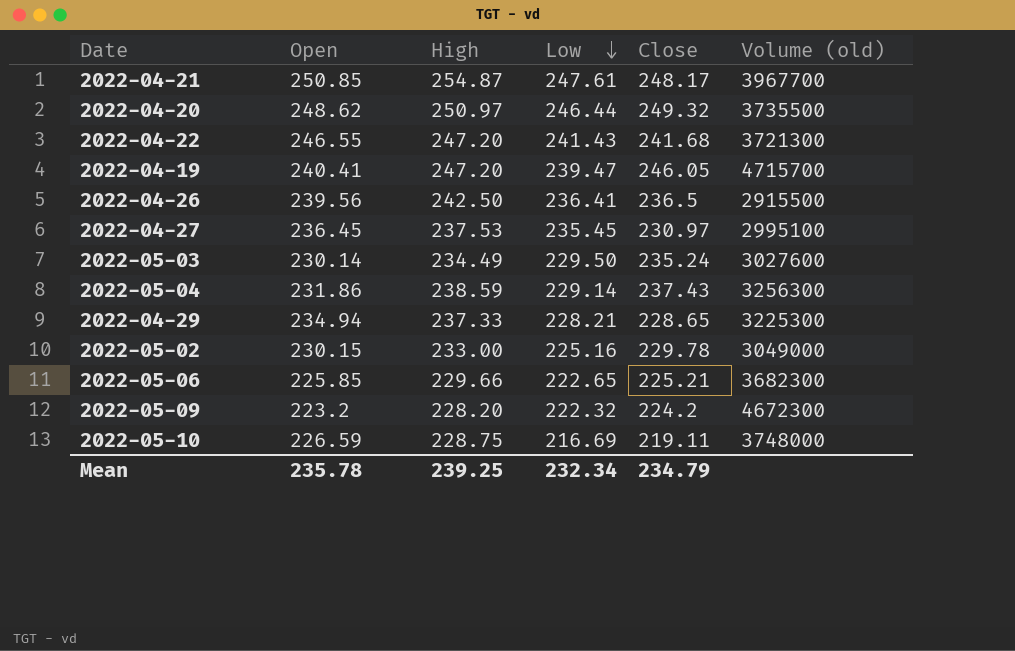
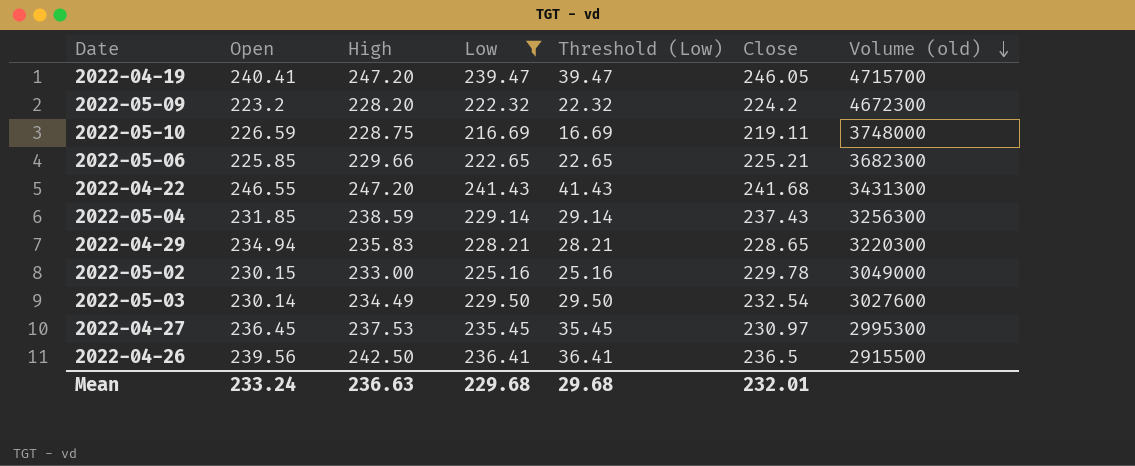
filter: none -> Low <= 241.43
row order: Low descending -> Volume (old) descending
column Threshold (Low) | formula: none -> [Low] - 200
2022-04-22 | Volume (old): 3721300 -> 3431300
2022-05-04 | Open: 231.86 -> 231.85
2022-04-29 | High: 237.33 -> 235.83
2022-04-29 | Volume (old): 3225300 -> 3220300
2022-05-03 | Close: 235.24 -> 232.54
2022-04-27 | Volume (old): 2995100 -> 2995300
Mean | Open: 235.78 -> 233.24
Mean | High: 239.25 -> 236.63
Mean | Low: 232.34 -> 229.68
Mean | Close: 234.79 -> 232.01

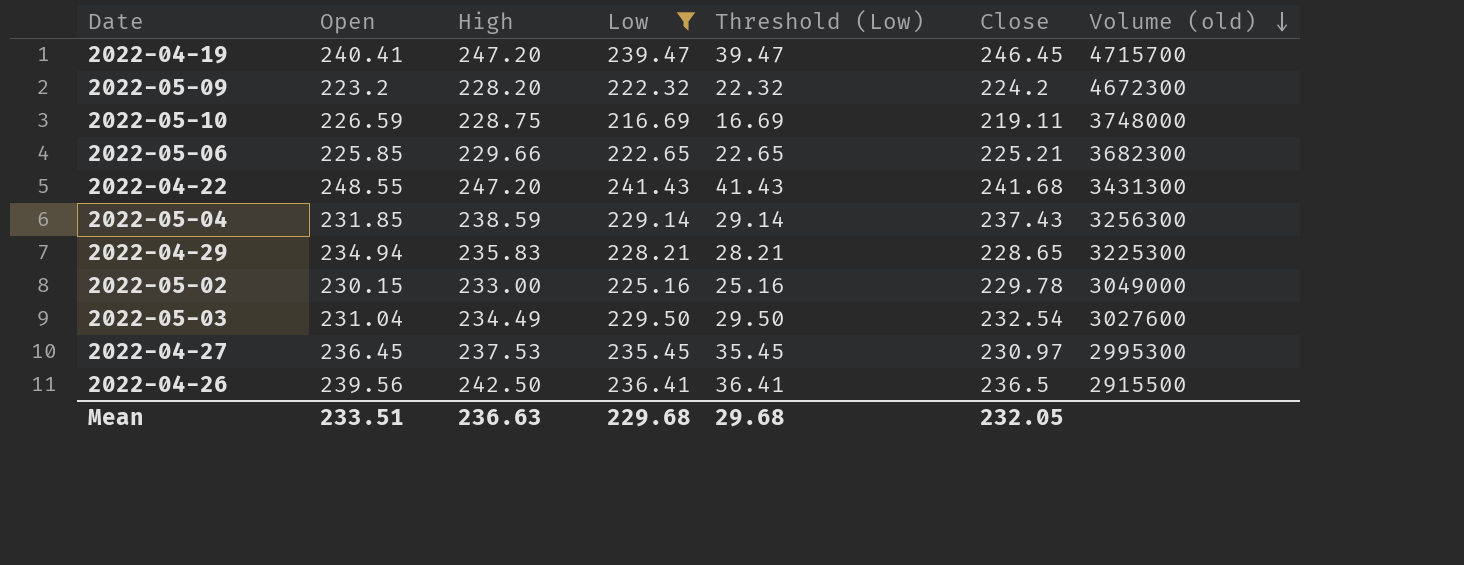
2022-04-19 | Close: 246.05 -> 246.45
2022-04-22 | Open: 246.55 -> 248.55
2022-04-29 | Volume (old): 3220300 -> 3225300
2022-05-03 | Open: 230.14 -> 231.04
Mean | Open: 233.24 -> 233.51
Mean | Close: 232.01 -> 232.05

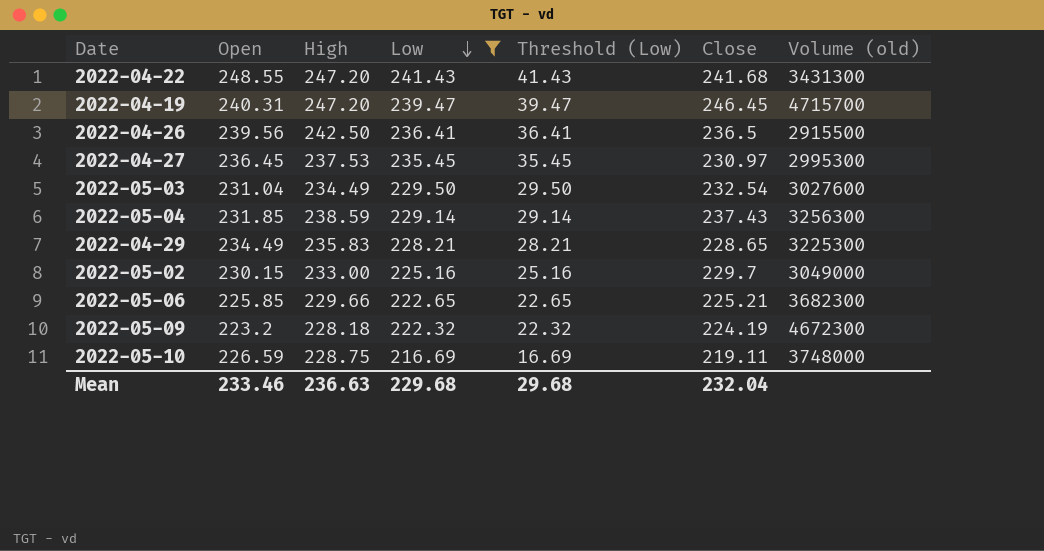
row order: Volume (old) descending -> Low descending
2022-04-19 | Open: 240.41 -> 240.31
2022-04-29 | Open: 234.94 -> 234.49
2022-05-02 | Close: 229.78 -> 229.7
2022-05-09 | High: 228.20 -> 228.18
2022-05-09 | Close: 224.2 -> 224.19
Mean | Open: 233.51 -> 233.46
Mean | Close: 232.05 -> 232.04

